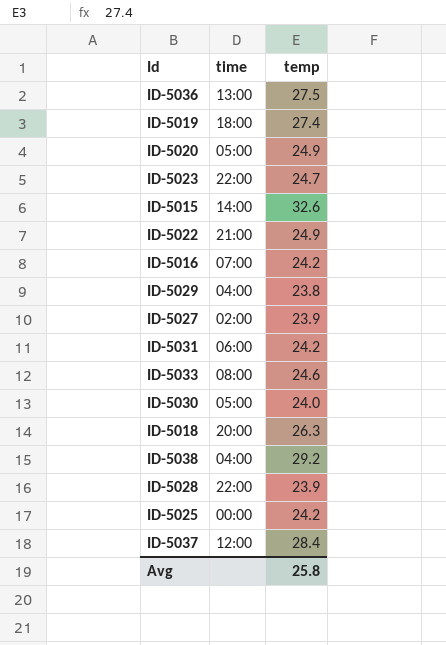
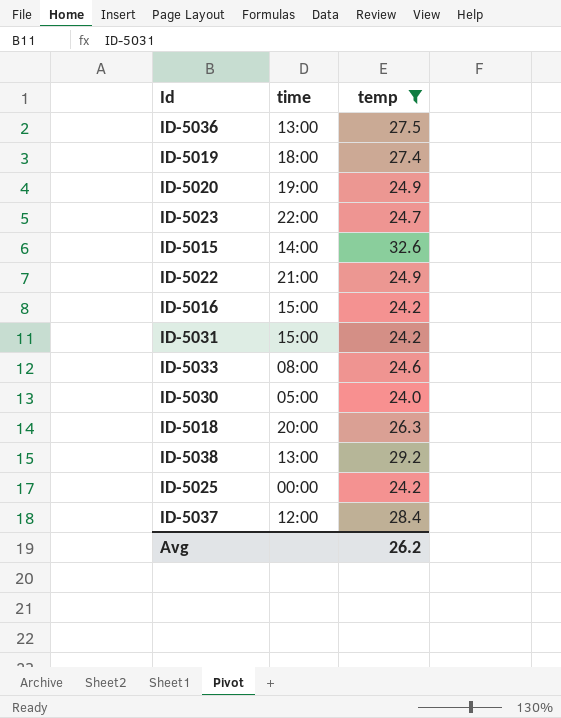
filter: none -> temp >= 24.0
ID-5020 | time: 05:00 -> 19:00
ID-5016 | time: 07:00 -> 15:00
ID-5031 | time: 06:00 -> 15:00
ID-5038 | time: 04:00 -> 13:00
Avg | temp: 25.8 -> 26.2

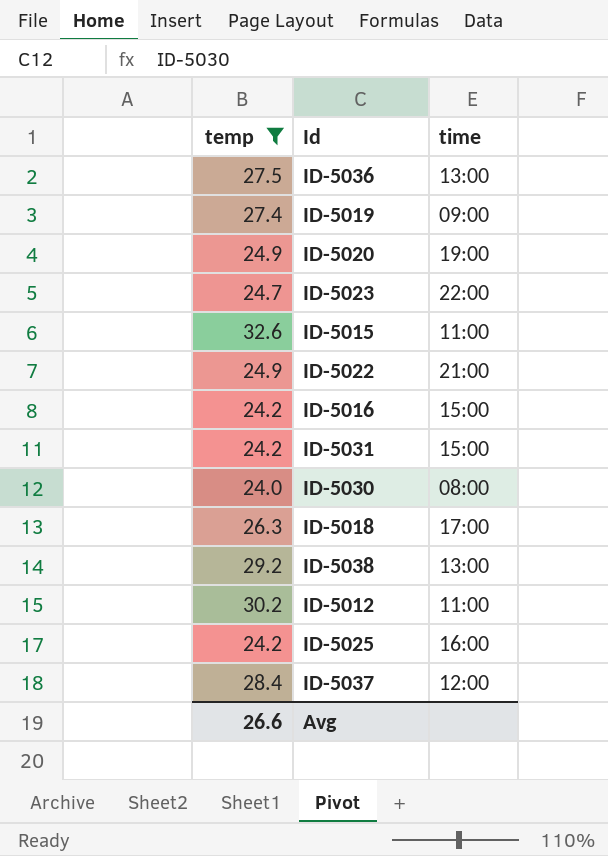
column temp | position: 3 -> 1
row ID-5033: 08:00 | 24.6 -> none
ID-5019 | time: 18:00 -> 09:00
ID-5015 | time: 14:00 -> 11:00
ID-5030 | time: 05:00 -> 08:00
ID-5018 | time: 20:00 -> 17:00
row ID-5012: none -> 30.2 | 11:00
ID-5025 | time: 00:00 -> 16:00
Avg | temp: 26.2 -> 26.6

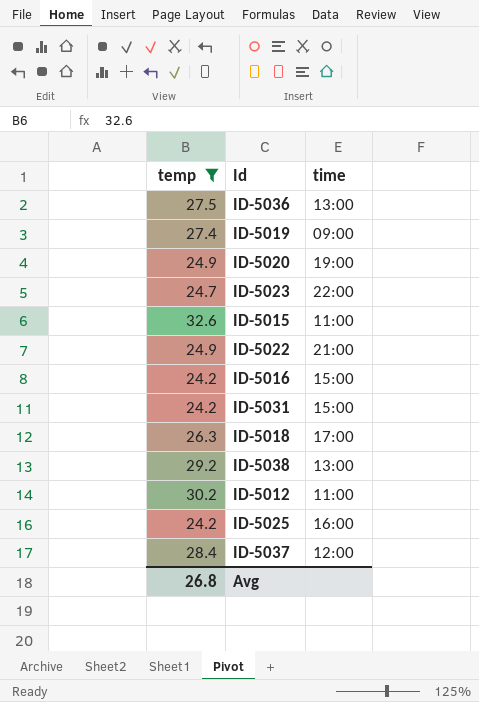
row ID-5030: 24.0 | 08:00 -> none
Avg | temp: 26.6 -> 26.8

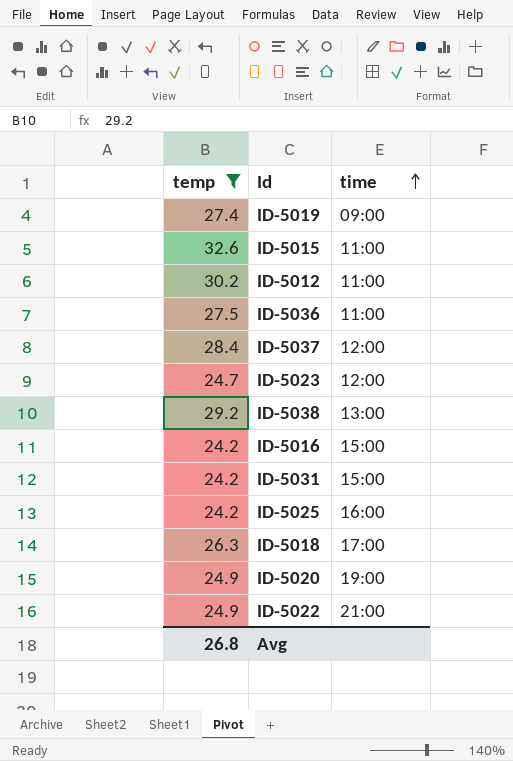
row order: none -> time ascending
ID-5036 | time: 13:00 -> 11:00
ID-5023 | time: 22:00 -> 12:00

